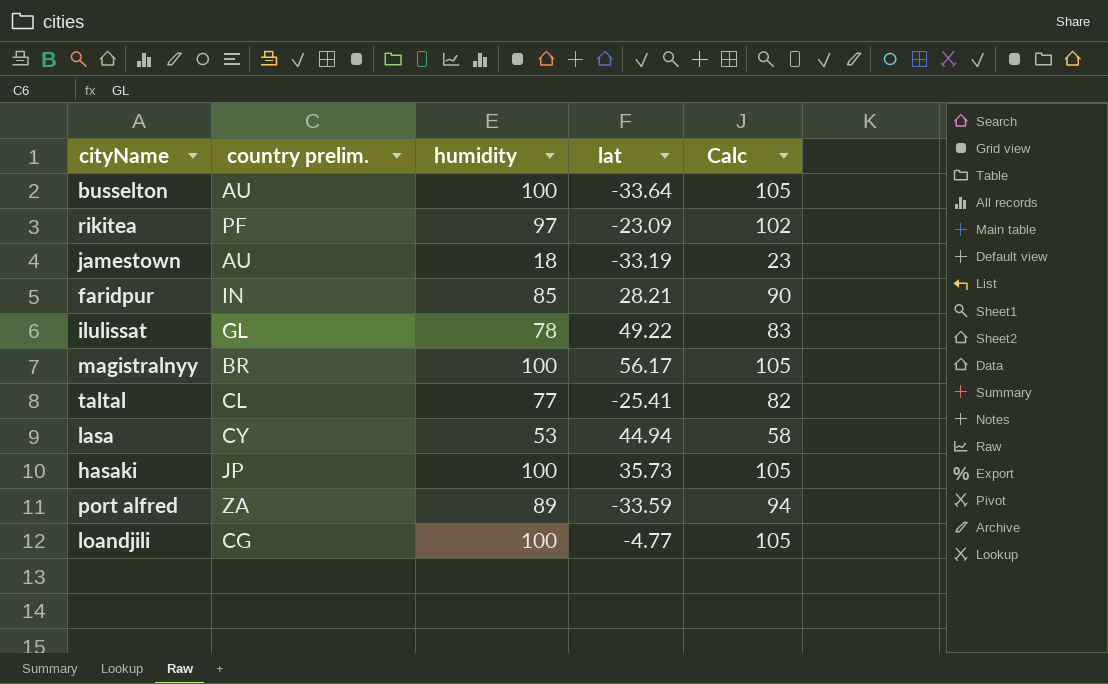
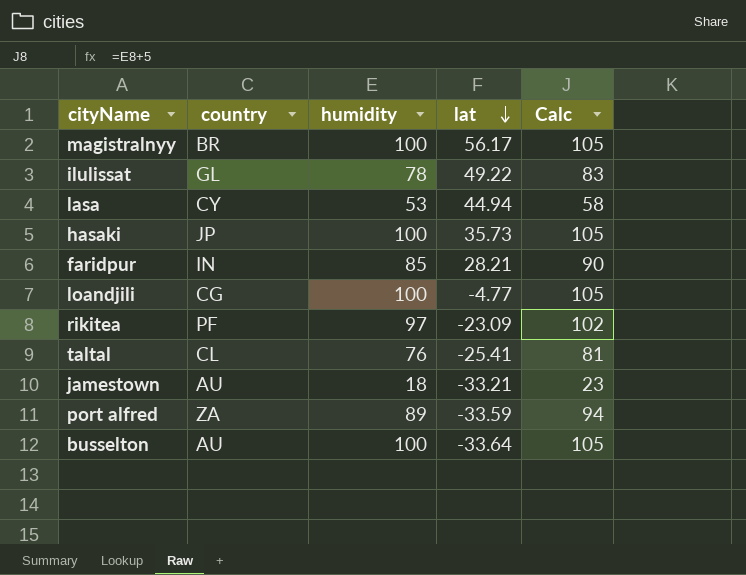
row order: none -> lat descending
column name: country prelim. -> country
taltal | humidity: 77 -> 76
taltal | Calc: 82 -> 81
jamestown | lat: -33.19 -> -33.21

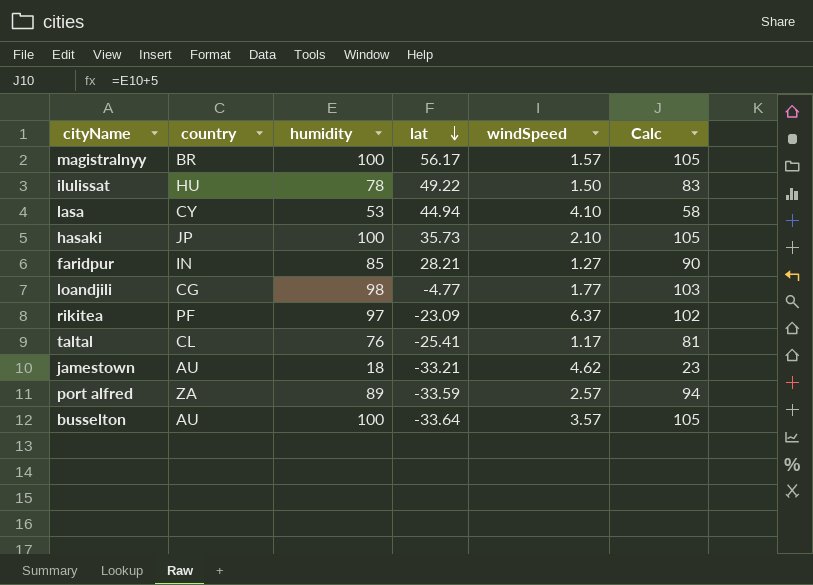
column windSpeed | position: none -> 5
ilulissat | country: GL -> HU
loandjili | humidity: 100 -> 98
loandjili | Calc: 105 -> 103

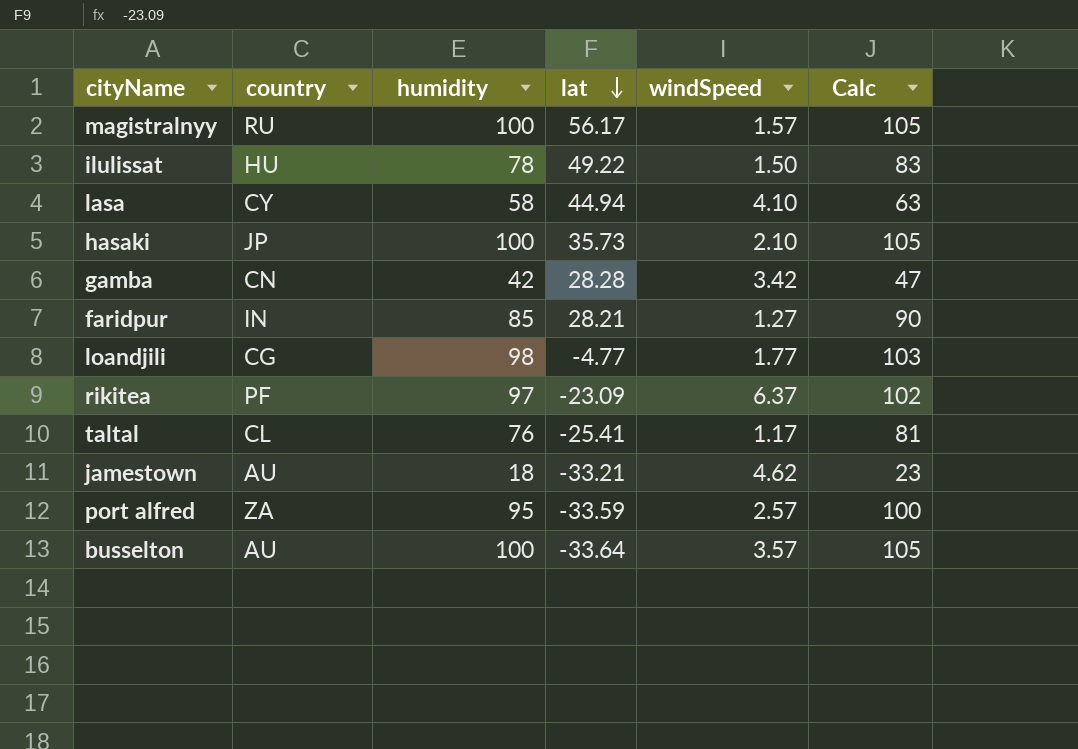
magistralnyy | country: BR -> RU
lasa | humidity: 53 -> 58
lasa | Calc: 58 -> 63
row gamba: none -> CN | 42 | 28.28 | 3.42 | 47
port alfred | humidity: 89 -> 95
port alfred | Calc: 94 -> 100

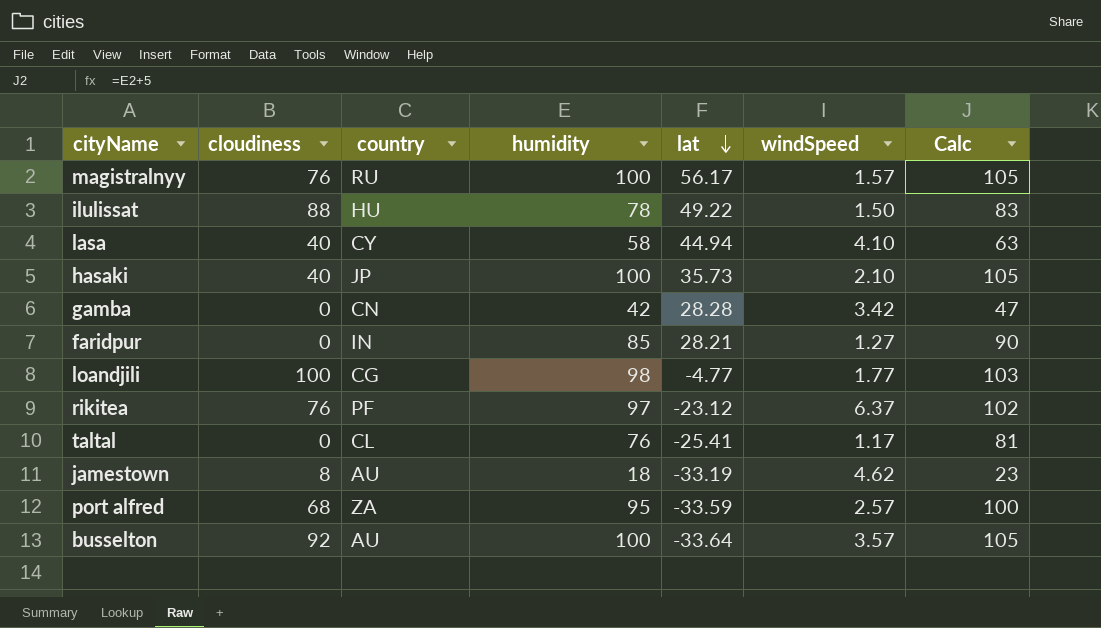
column cloudiness | position: none -> 2
rikitea | lat: -23.09 -> -23.12
jamestown | lat: -33.21 -> -33.19

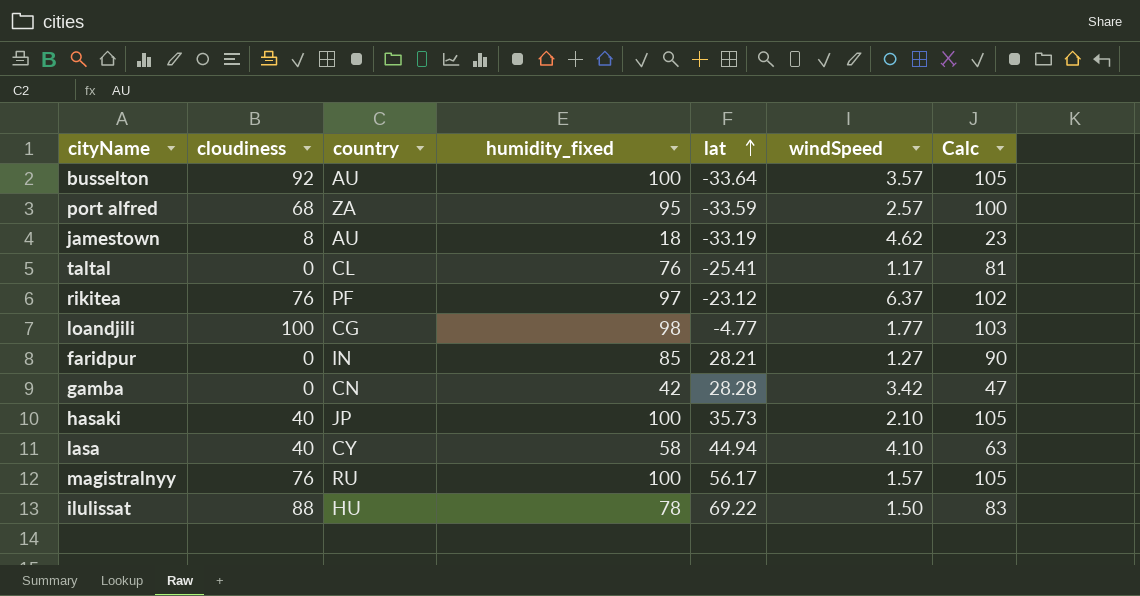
row order: lat descending -> lat ascending
column name: humidity -> humidity_fixed
ilulissat | lat: 49.22 -> 69.22

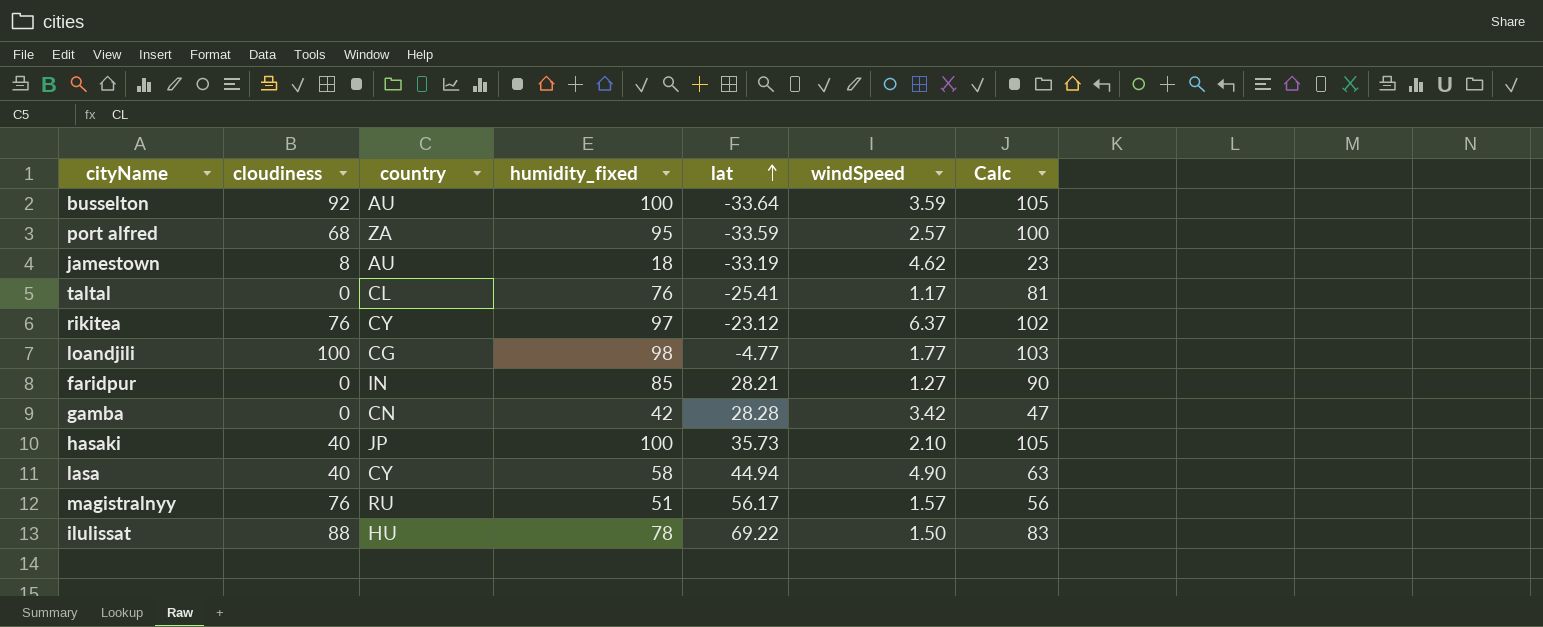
busselton | windSpeed: 3.57 -> 3.59
rikitea | country: PF -> CY
lasa | windSpeed: 4.10 -> 4.90
magistralnyy | humidity_fixed: 100 -> 51
magistralnyy | Calc: 105 -> 56

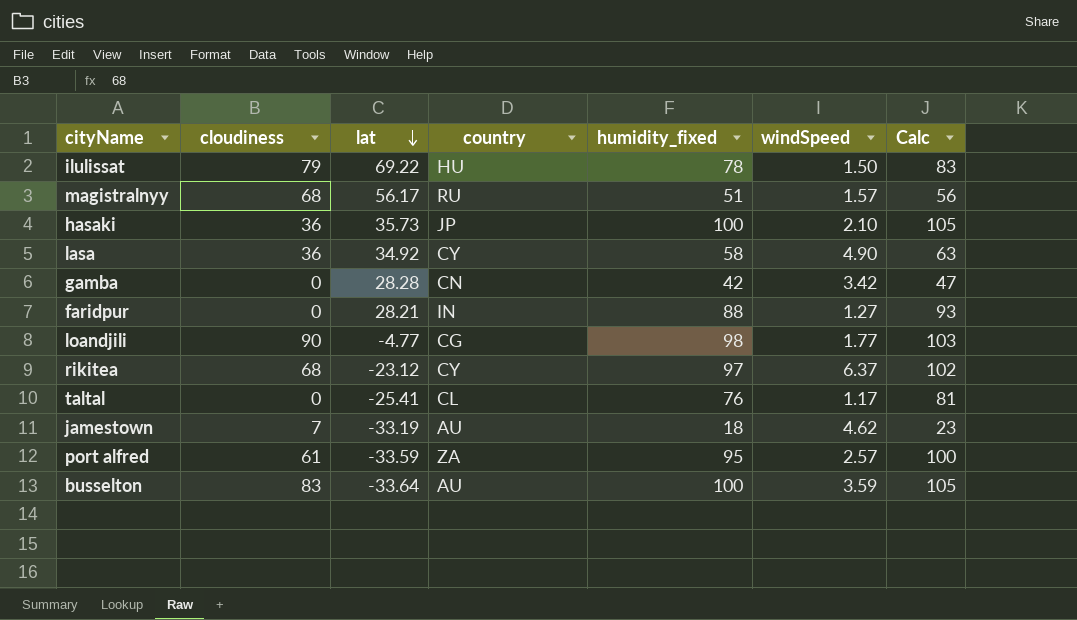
row order: lat ascending -> lat descending
column lat | position: 5 -> 3
ilulissat | cloudiness: 88 -> 79
magistralnyy | cloudiness: 76 -> 68
hasaki | cloudiness: 40 -> 36
lasa | cloudiness: 40 -> 36
lasa | lat: 44.94 -> 34.92
faridpur | humidity_fixed: 85 -> 88
faridpur | Calc: 90 -> 93
loandjili | cloudiness: 100 -> 90
rikitea | cloudiness: 76 -> 68
jamestown | cloudiness: 8 -> 7
port alfred | cloudiness: 68 -> 61
busselton | cloudiness: 92 -> 83

